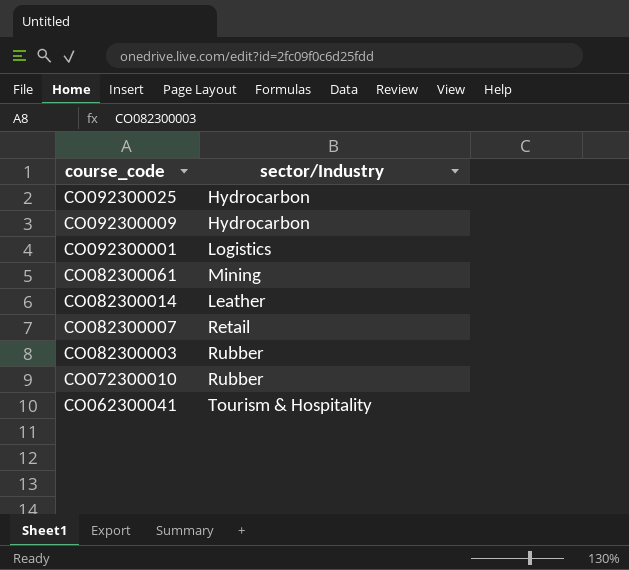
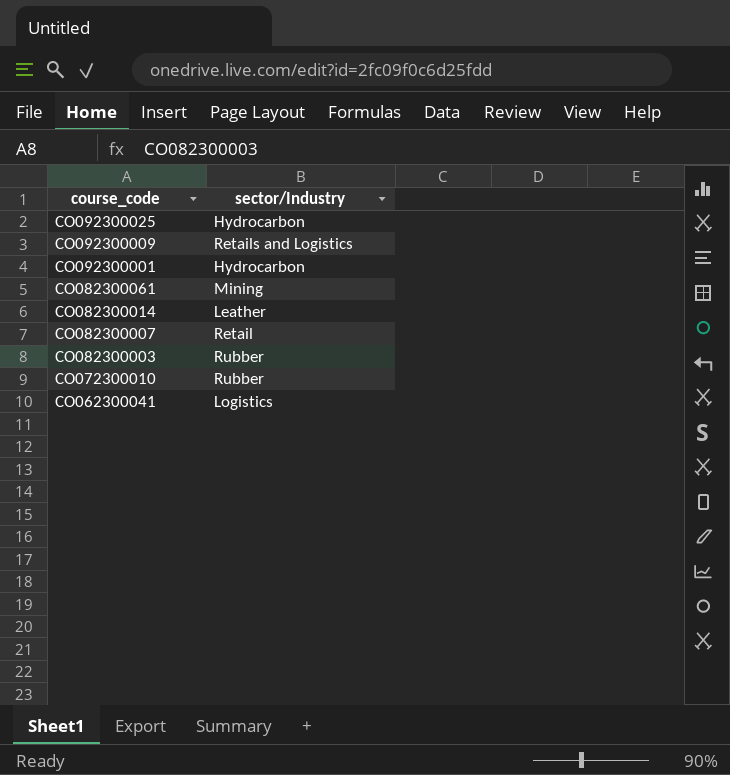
CO092300009 | sector/Industry: Hydrocarbon -> Retails and Logistics
CO092300001 | sector/Industry: Logistics -> Hydrocarbon
CO062300041 | sector/Industry: Tourism & Hospitality -> Logistics

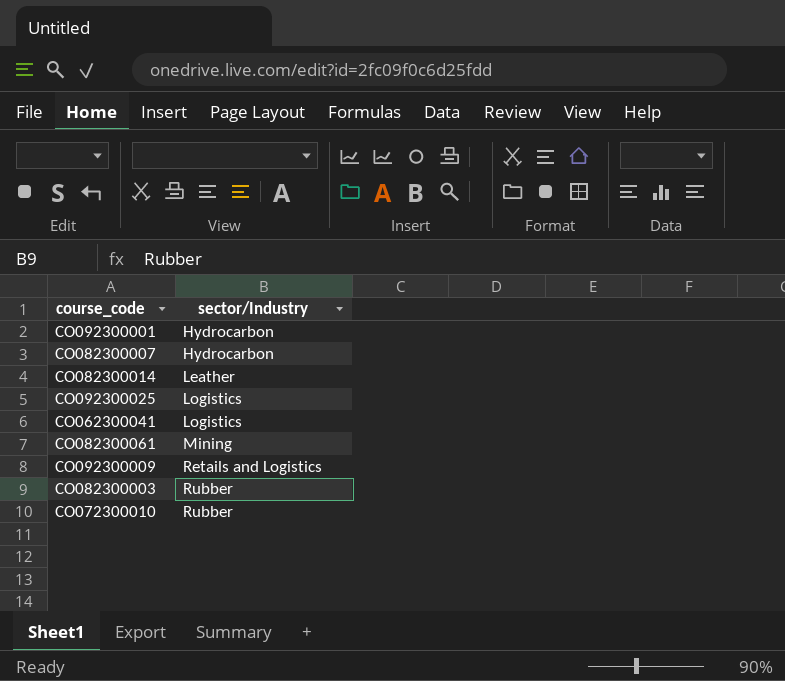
row order: course_code descending -> sector/Industry ascending
CO082300007 | sector/Industry: Retail -> Hydrocarbon
CO092300025 | sector/Industry: Hydrocarbon -> Logistics

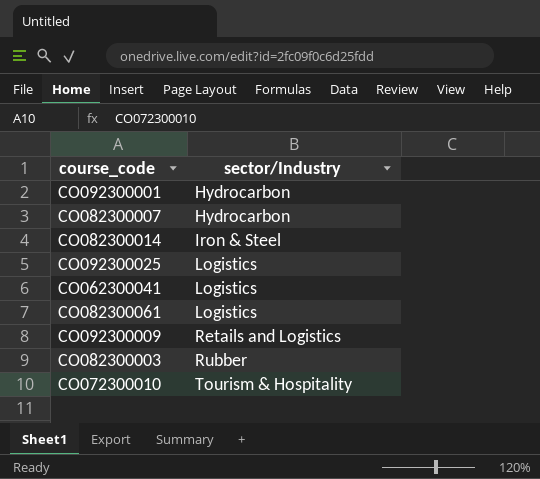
CO082300014 | sector/Industry: Leather -> Iron & Steel
CO082300061 | sector/Industry: Mining -> Logistics
CO072300010 | sector/Industry: Rubber -> Tourism & Hospitality

